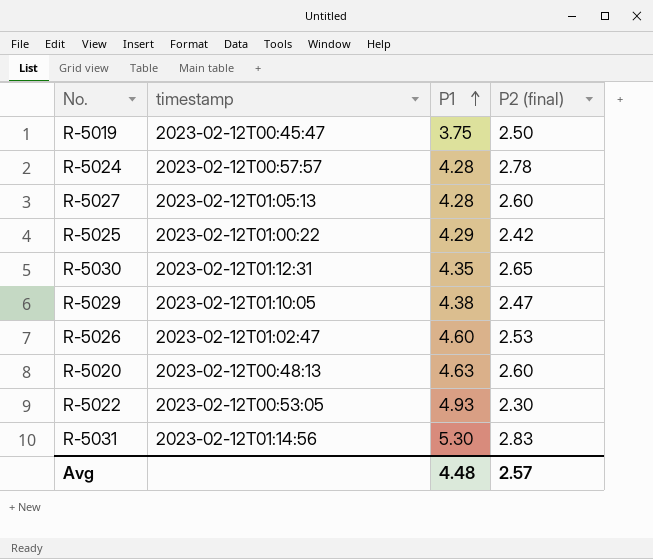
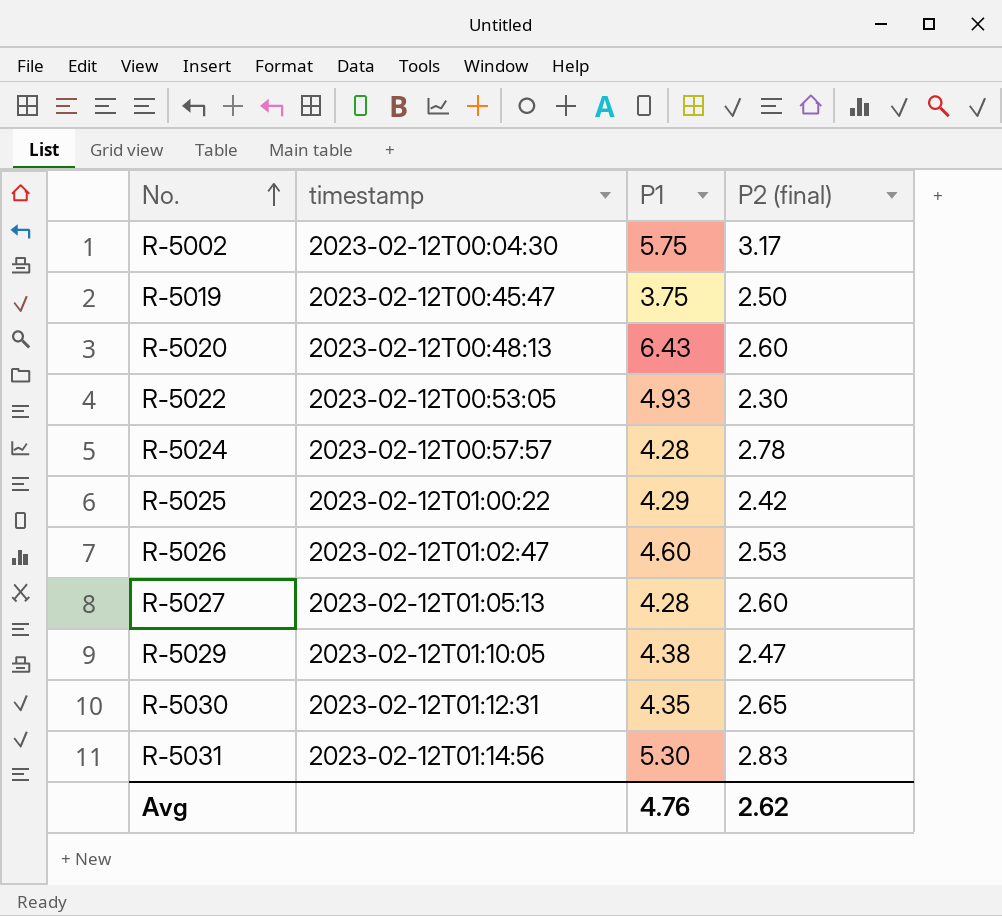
row order: P1 ascending -> No. ascending
row R-5002: none -> 2023-02-12T00:04:30 | 5.75 | 3.17
R-5020 | P1: 4.63 -> 6.43
Avg | P1: 4.48 -> 4.76
Avg | P2 (final): 2.57 -> 2.62

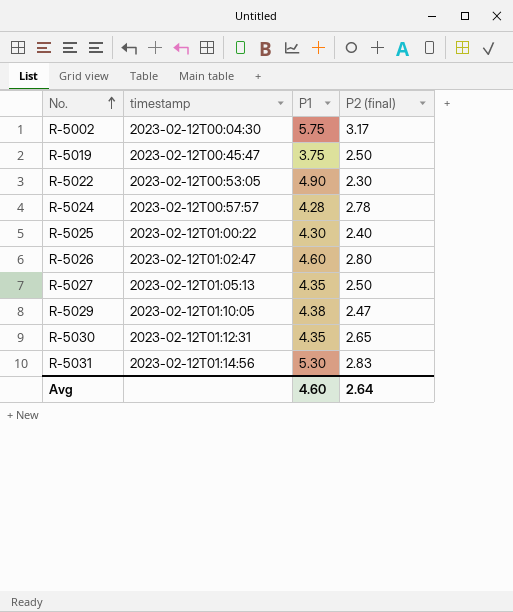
row R-5020: 2023-02-12T00:48:13 | 6.43 | 2.60 -> none
R-5022 | P1: 4.93 -> 4.90
R-5025 | P1: 4.29 -> 4.30
R-5025 | P2 (final): 2.42 -> 2.40
R-5026 | P2 (final): 2.53 -> 2.80
R-5027 | P1: 4.28 -> 4.35
R-5027 | P2 (final): 2.60 -> 2.50
Avg | P1: 4.76 -> 4.60
Avg | P2 (final): 2.62 -> 2.64

